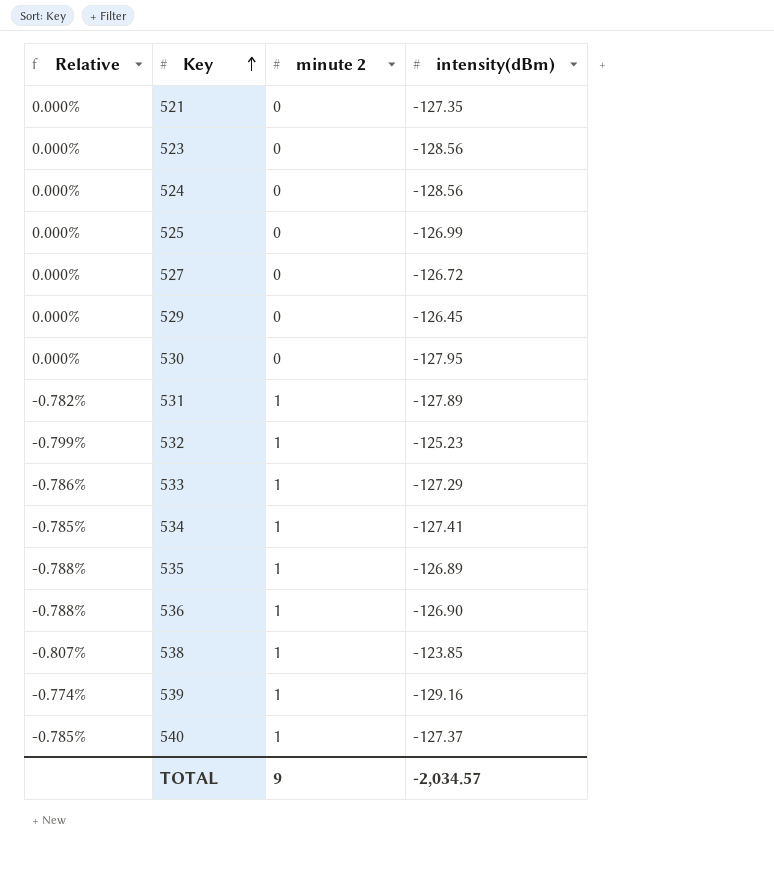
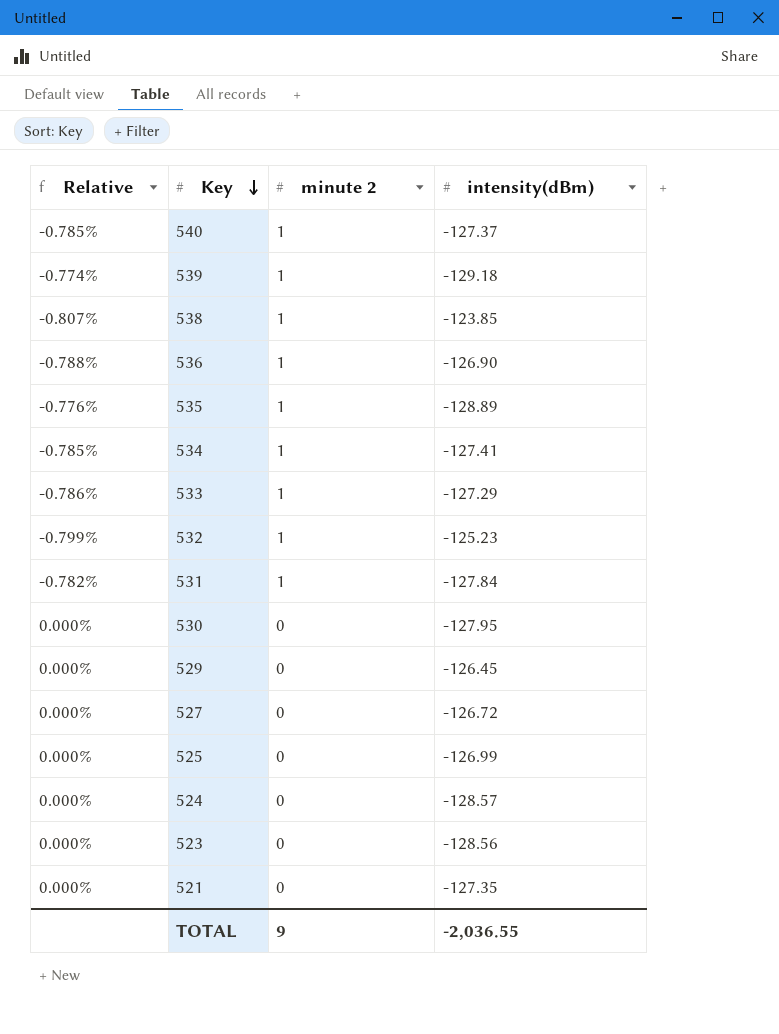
row order: Key ascending -> Key descending
539 | intensity(dBm): -129.16 -> -129.18
535 | Relative: -0.788% -> -0.776%
535 | intensity(dBm): -126.89 -> -128.89
531 | intensity(dBm): -127.89 -> -127.84
524 | intensity(dBm): -128.56 -> -128.57
TOTAL | intensity(dBm): -2,034.57 -> -2,036.55

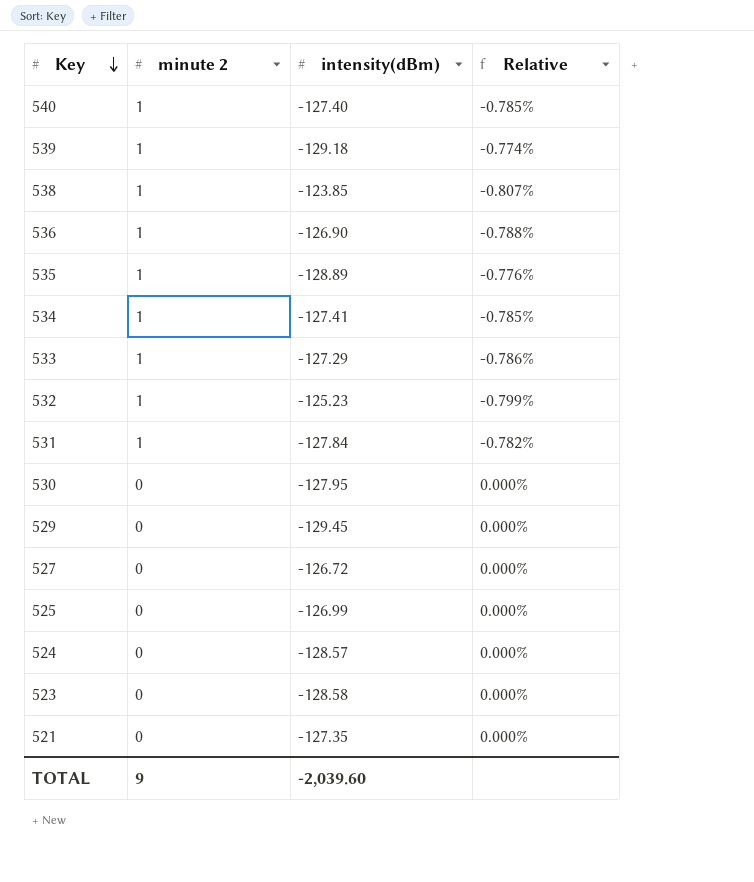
column Relative | position: 1 -> 4
540 | intensity(dBm): -127.37 -> -127.40
529 | intensity(dBm): -126.45 -> -129.45
523 | intensity(dBm): -128.56 -> -128.58
TOTAL | intensity(dBm): -2,036.55 -> -2,039.60

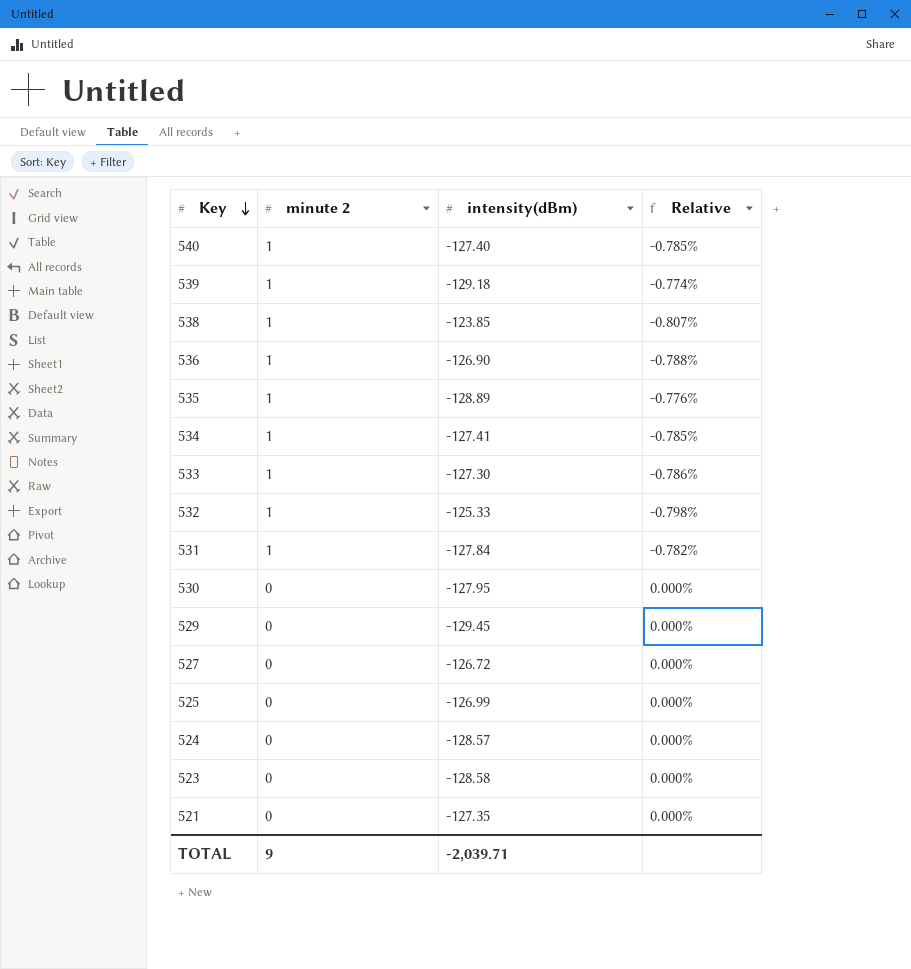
533 | intensity(dBm): -127.29 -> -127.30
532 | intensity(dBm): -125.23 -> -125.33
532 | Relative: -0.799% -> -0.798%
TOTAL | intensity(dBm): -2,039.60 -> -2,039.71

